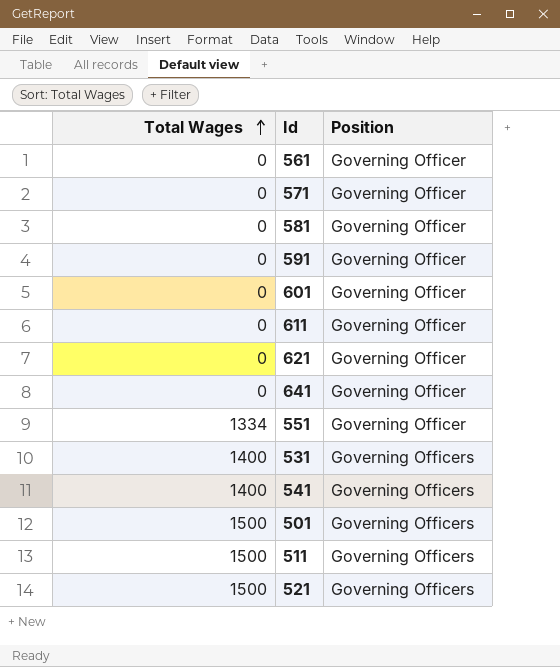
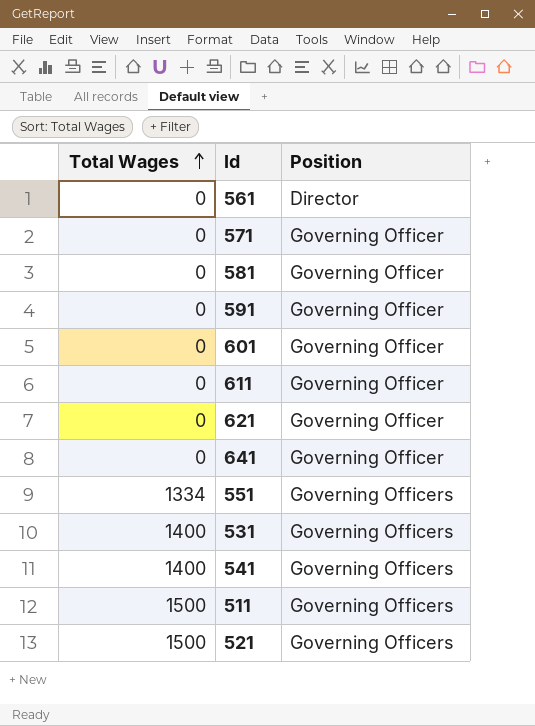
row 501: 1500 | Governing Officers -> none
561 | Position: Governing Officer -> Director
551 | Position: Governing Officer -> Governing Officers

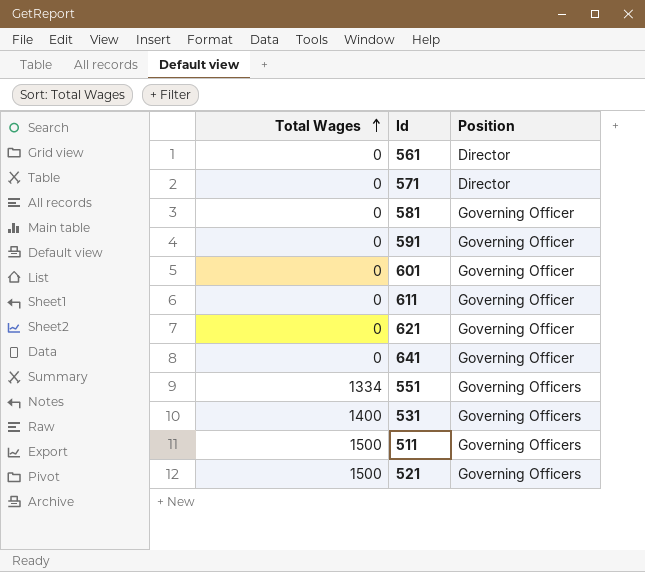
row 541: 1400 | Governing Officers -> none
571 | Position: Governing Officer -> Director

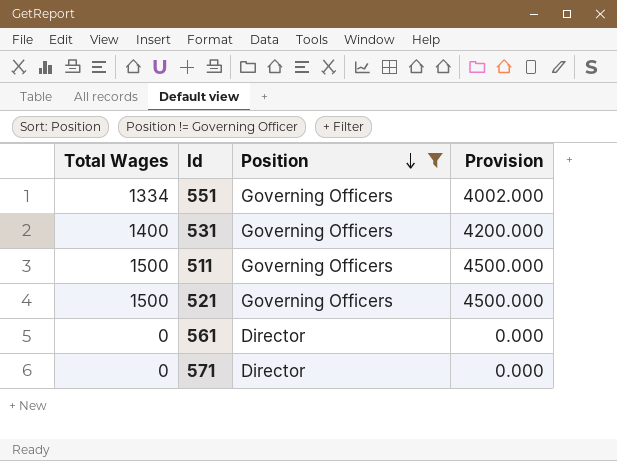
filter: none -> Position != Governing Officer
row order: Total Wages ascending -> Position descending
column Provision | formula: none -> [Total Wages] * 3

